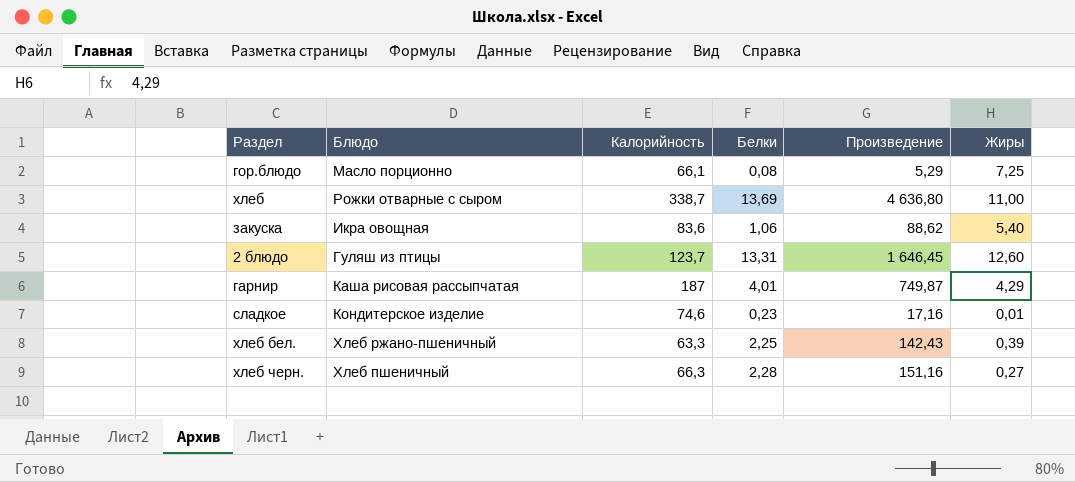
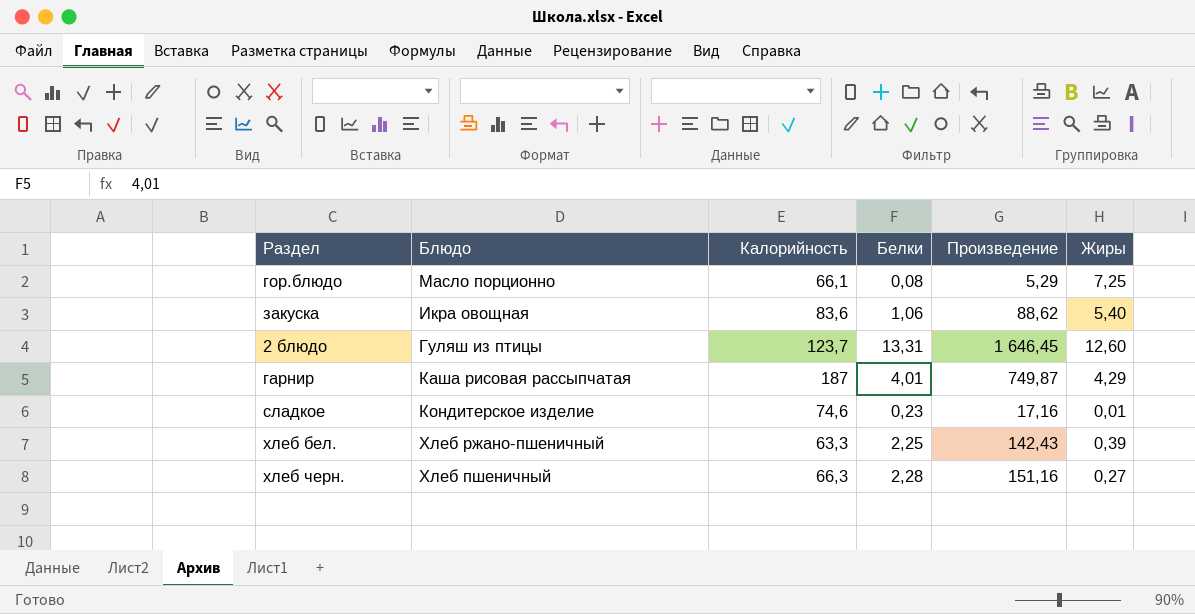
row хлеб: Рожки отварные с сыром | 338,7 | 13,69 | 4 636,80 | 11,00 -> none

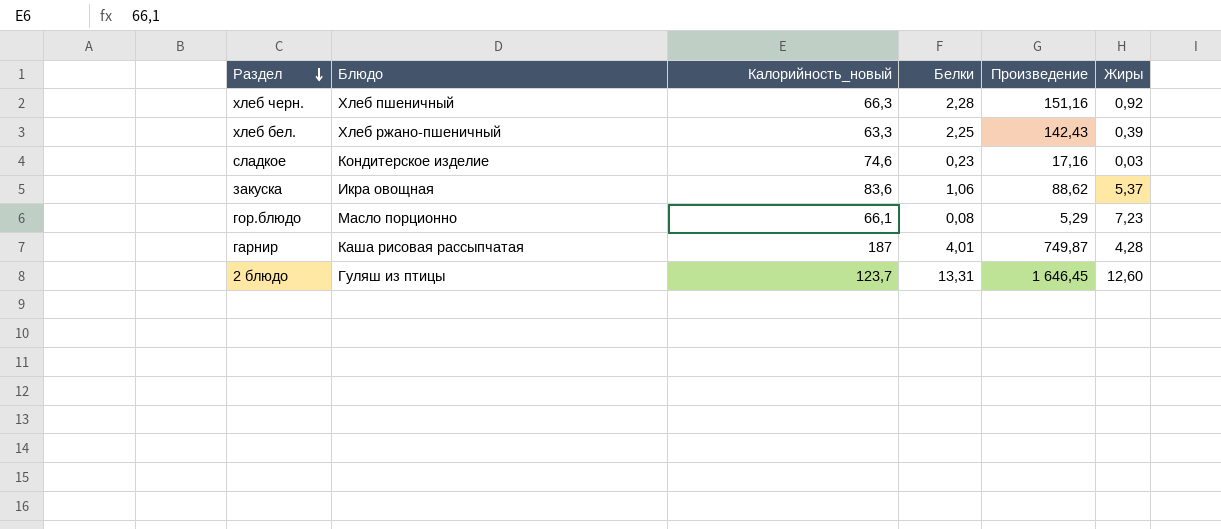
row order: none -> Раздел descending
column name: Калорийность -> Калорийность_новый
хлеб черн. | Жиры: 0,27 -> 0,92
сладкое | Жиры: 0,01 -> 0,03
закуска | Жиры: 5,40 -> 5,37
гор.блюдо | Жиры: 7,25 -> 7,23
гарнир | Жиры: 4,29 -> 4,28

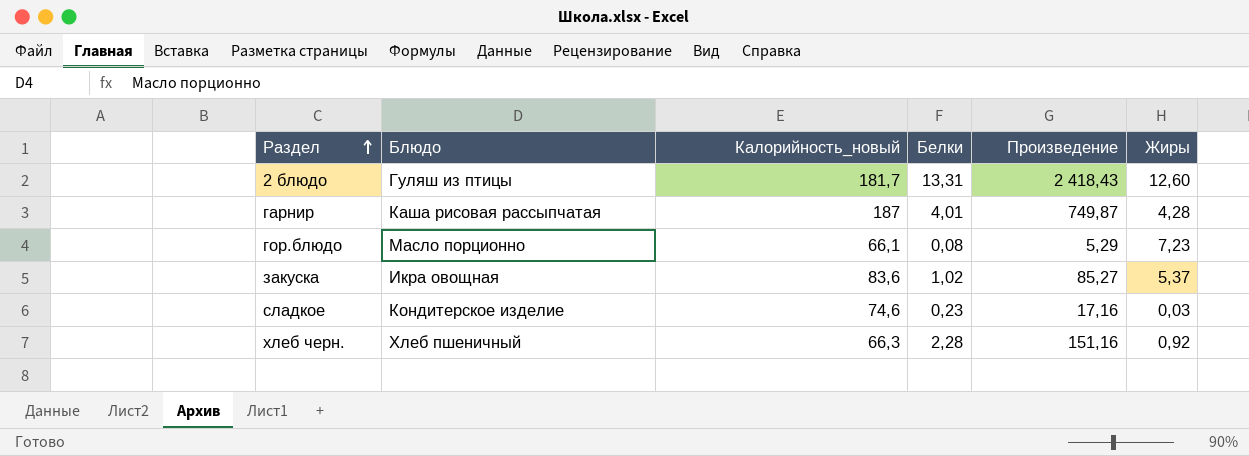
row order: Раздел descending -> Раздел ascending
row хлеб бел.: Хлеб ржано-пшеничный | 63,3 | 2,25 | 142,43 | 0,39 -> none
2 блюдо | Калорийность_новый: 123,7 -> 181,7
2 блюдо | Произведение: 1 646,45 -> 2 418,43
закуска | Белки: 1,06 -> 1,02
закуска | Произведение: 88,62 -> 85,27

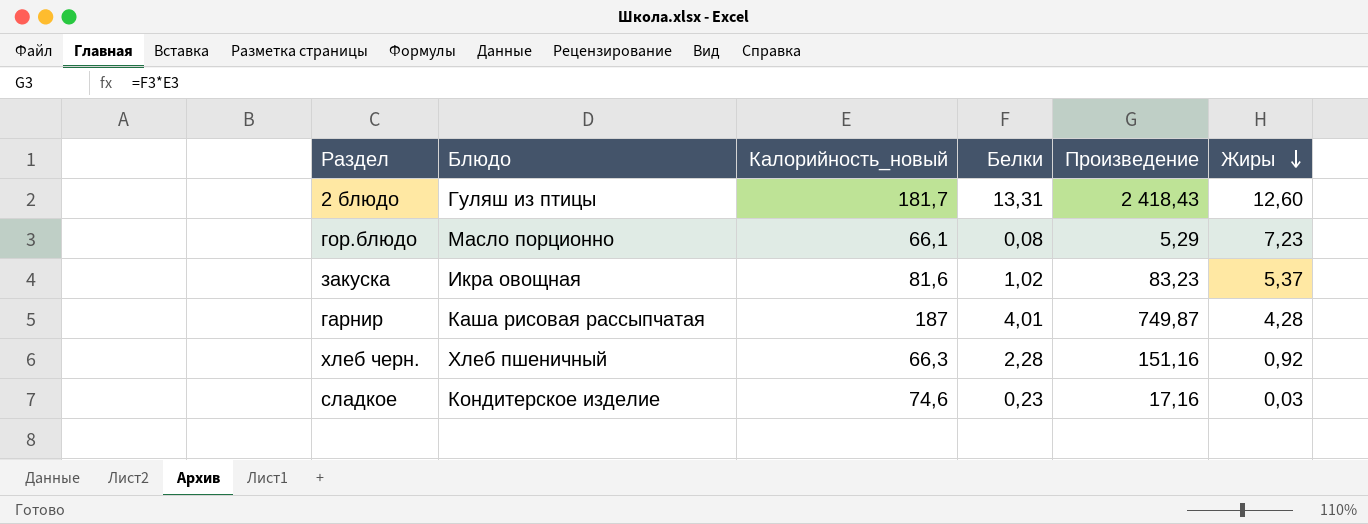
row order: Раздел ascending -> Жиры descending
закуска | Калорийность_новый: 83,6 -> 81,6
закуска | Произведение: 85,27 -> 83,23

